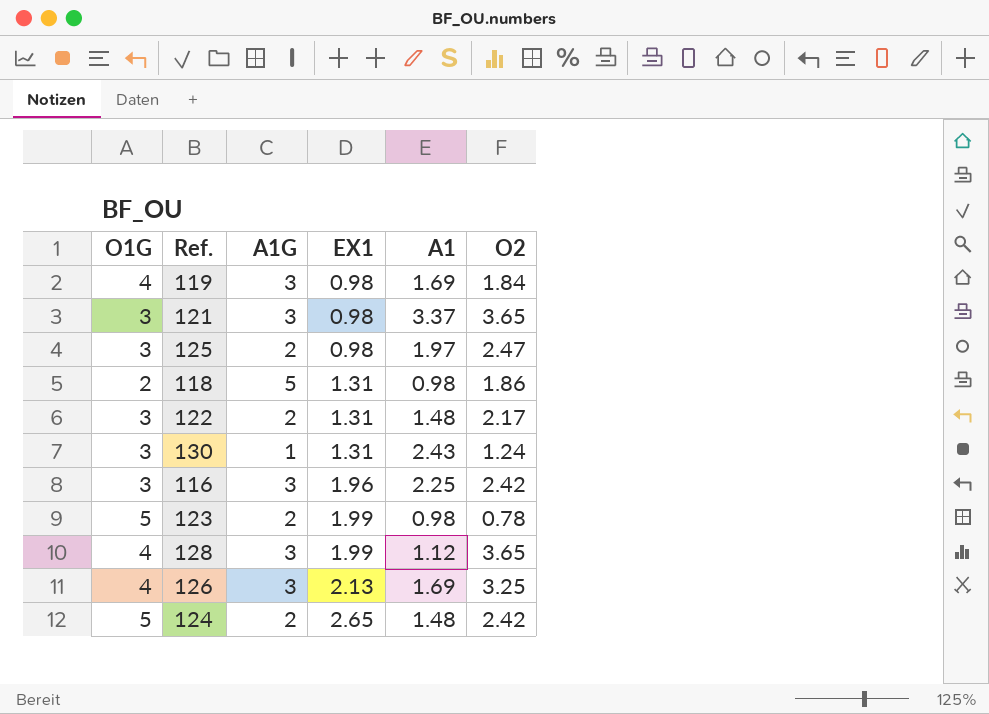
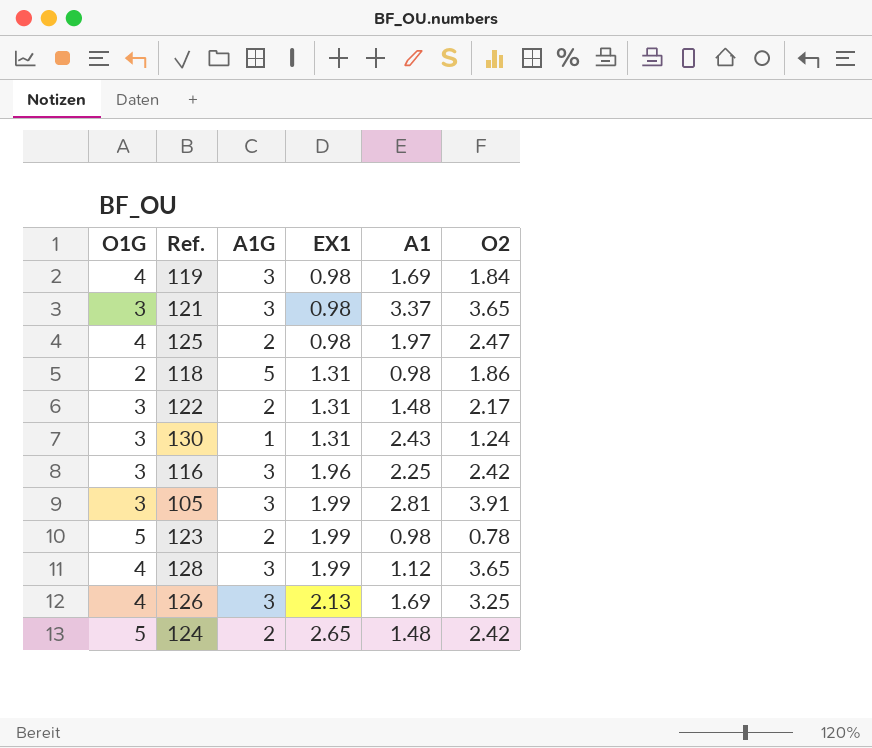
125 | O1G: 3 -> 4
row 105: none -> 3 | 3 | 1.99 | 2.81 | 3.91

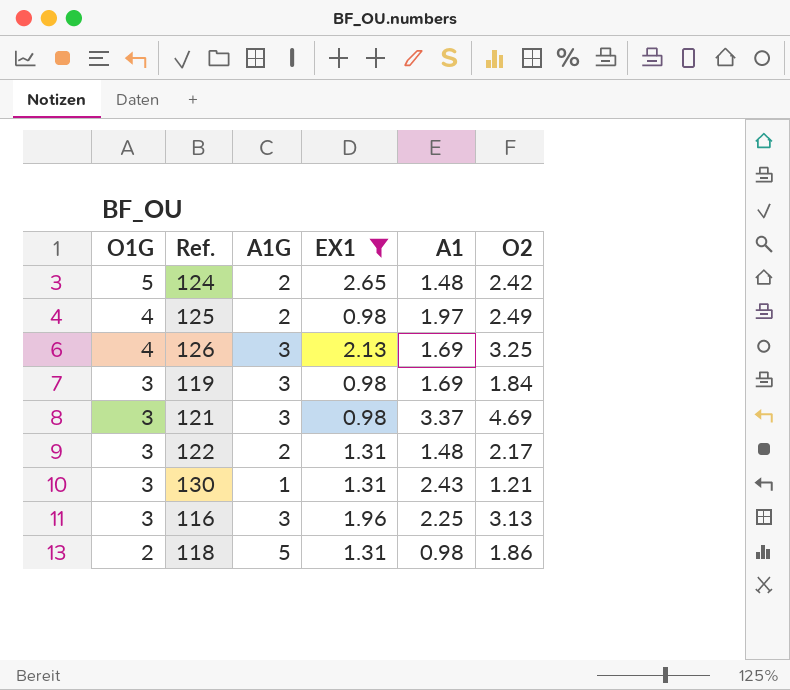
filter: none -> EX1 != 1.99
row order: EX1 ascending -> O1G descending
125 | O2: 2.47 -> 2.49
119 | O1G: 4 -> 3
121 | O2: 3.65 -> 4.69
130 | O2: 1.24 -> 1.21
116 | O2: 2.42 -> 3.13

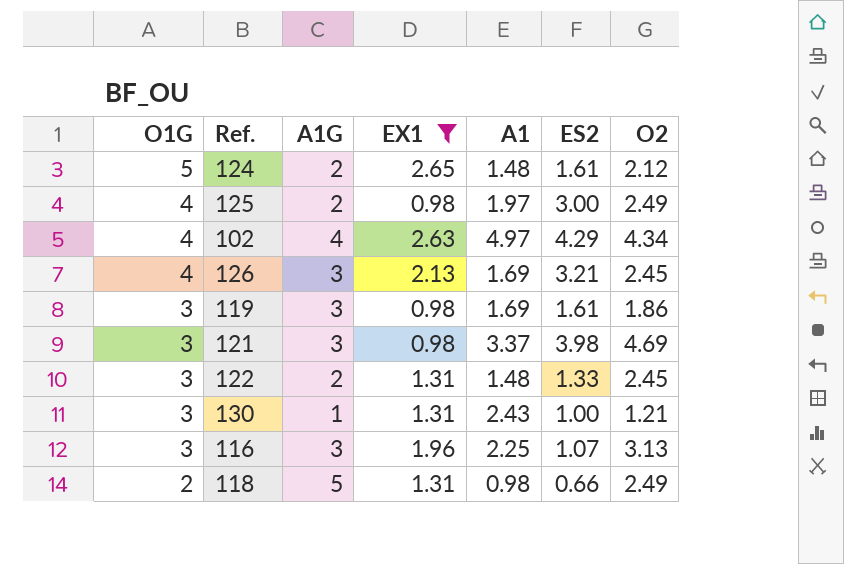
column ES2 | position: none -> 6
124 | O2: 2.42 -> 2.12
row 102: none -> 4 | 4 | 2.63 | 4.97 | 4.29 | 4.34
126 | O2: 3.25 -> 2.45
119 | O2: 1.84 -> 1.86
122 | O2: 2.17 -> 2.45
118 | O2: 1.86 -> 2.49

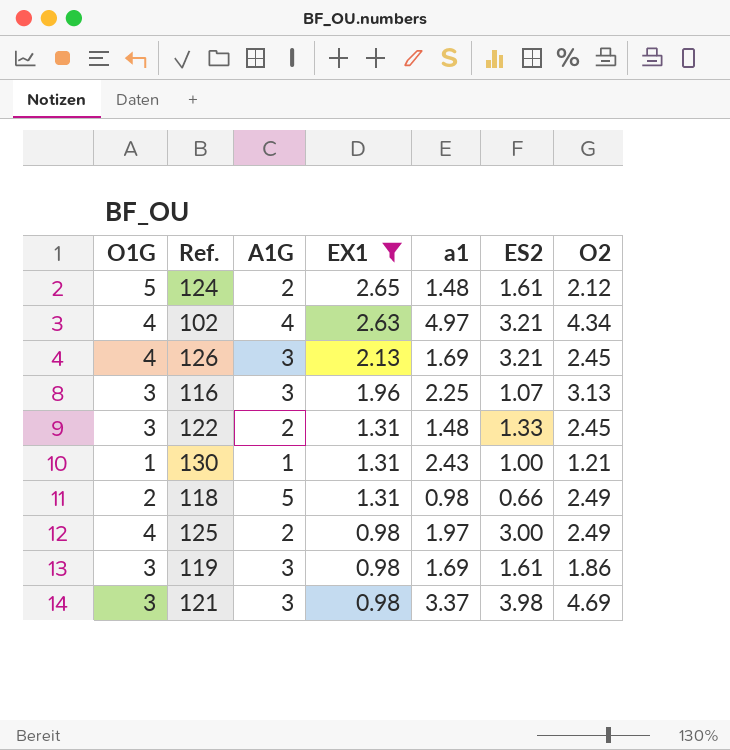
row order: O1G descending -> EX1 descending
column name: A1 -> a1
102 | ES2: 4.29 -> 3.21
130 | O1G: 3 -> 1

